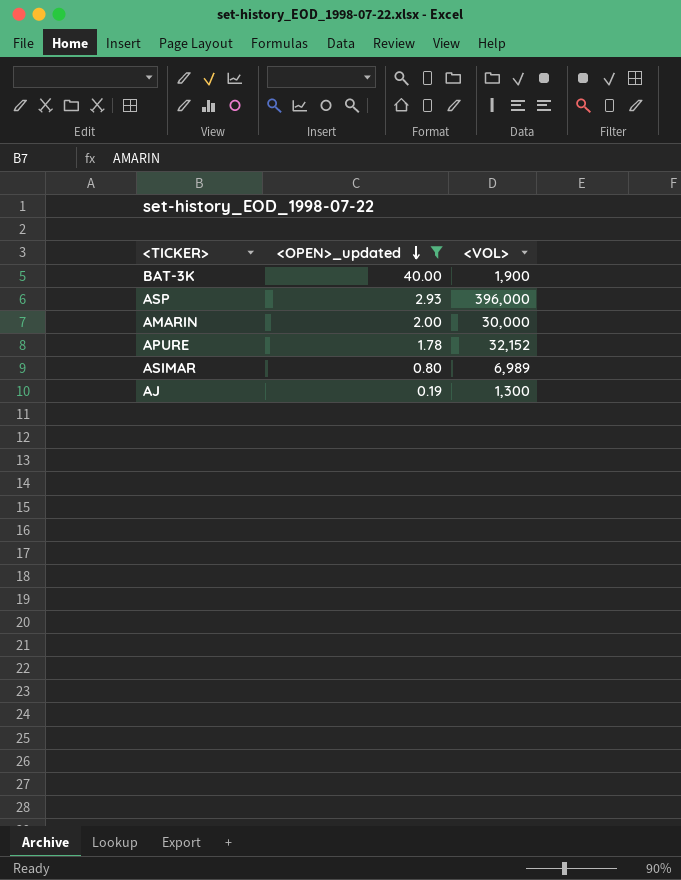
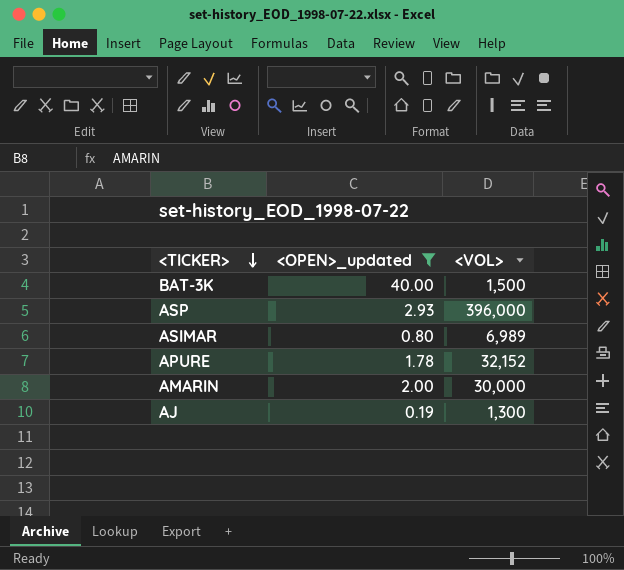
row order: <OPEN>_updated descending -> <TICKER> descending
BAT-3K | <VOL>: 1,900 -> 1,500

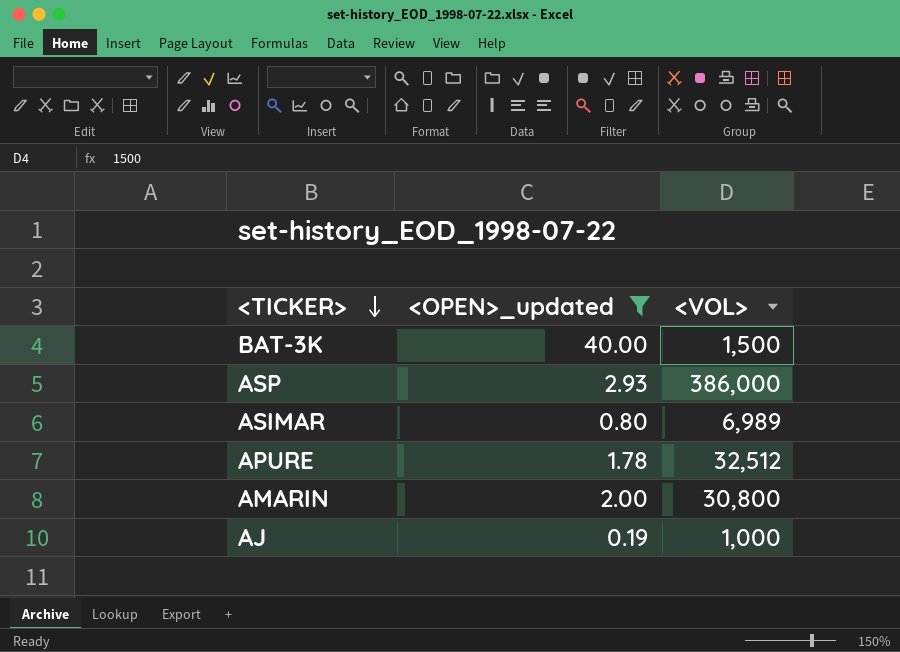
ASP | <VOL>: 396,000 -> 386,000
APURE | <VOL>: 32,152 -> 32,512
AMARIN | <VOL>: 30,000 -> 30,800
AJ | <VOL>: 1,300 -> 1,000

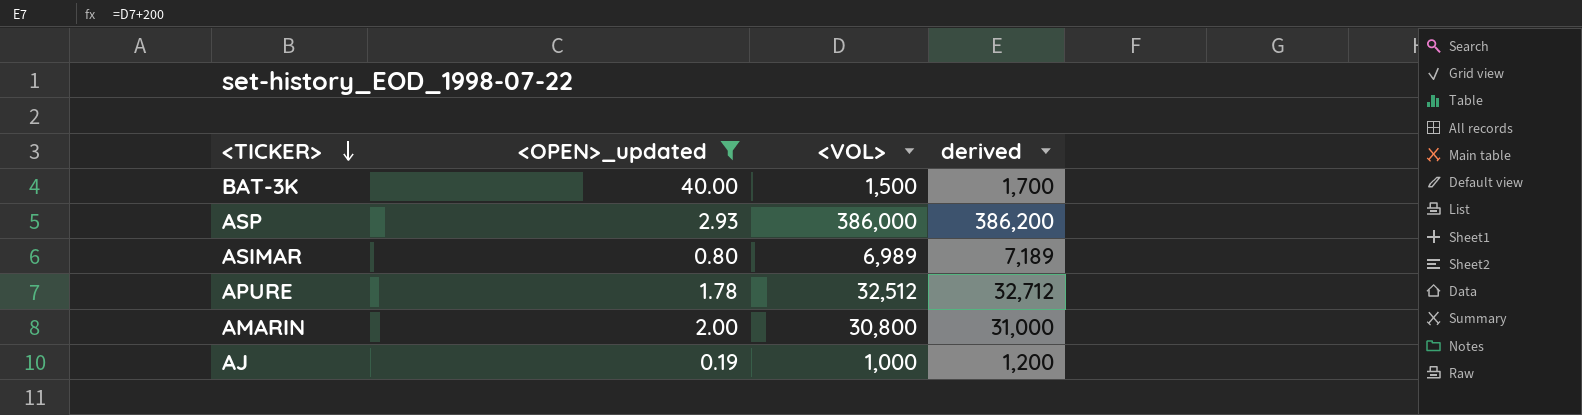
column derived | formula: none -> [<VOL>] + 200

